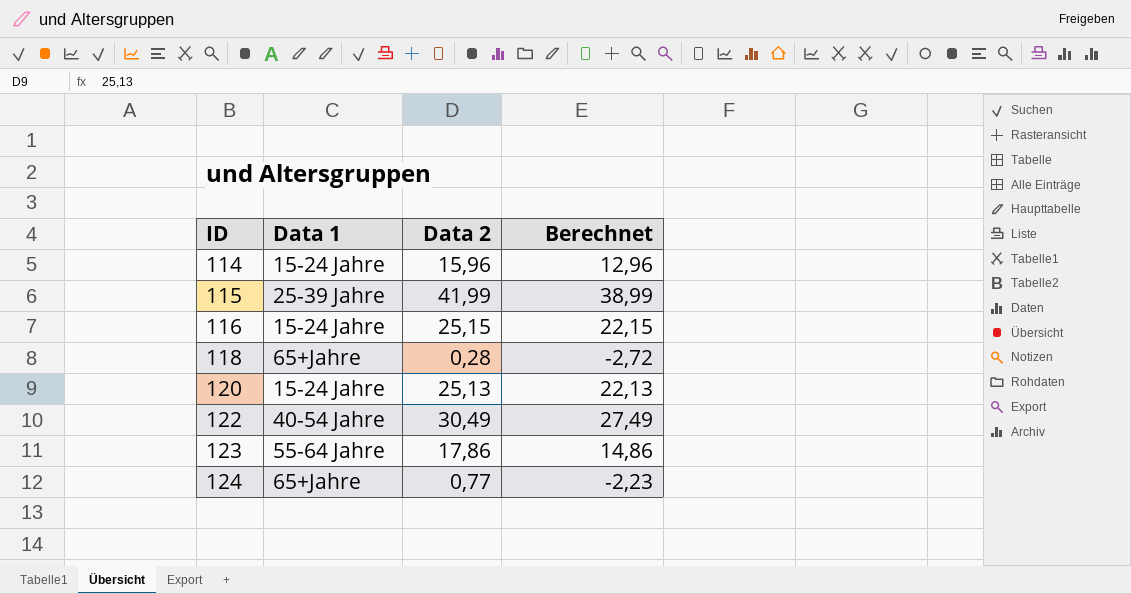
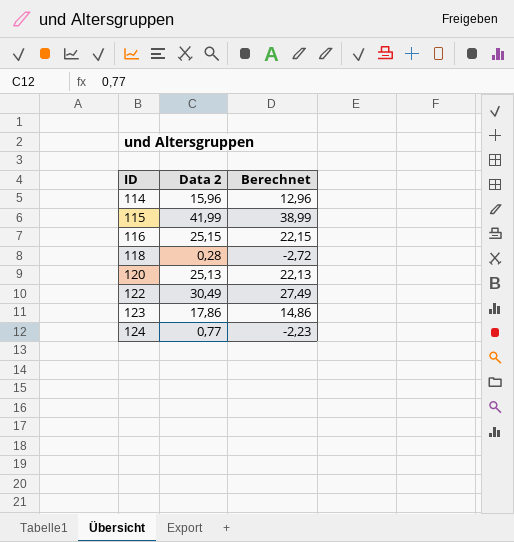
column Data 1 | position: 2 -> none

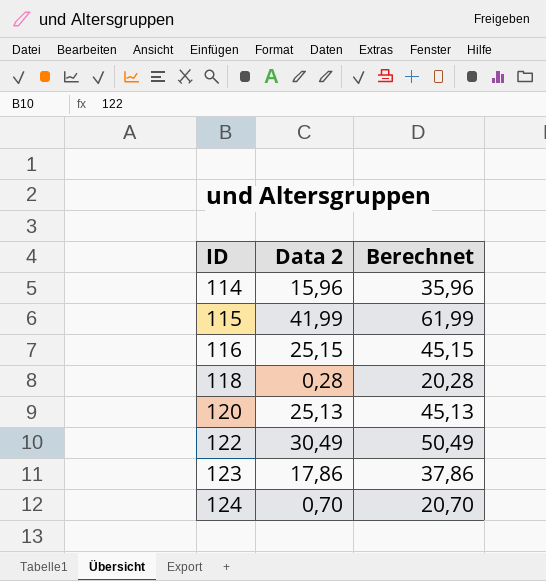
column Berechnet | formula: [Data 2] - 3 -> [Data 2] + 20
124 | Data 2: 0,77 -> 0,70

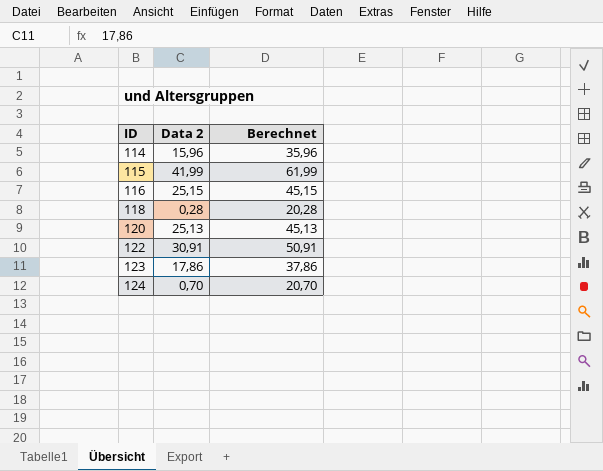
122 | Data 2: 30,49 -> 30,91
122 | Berechnet: 50,49 -> 50,91

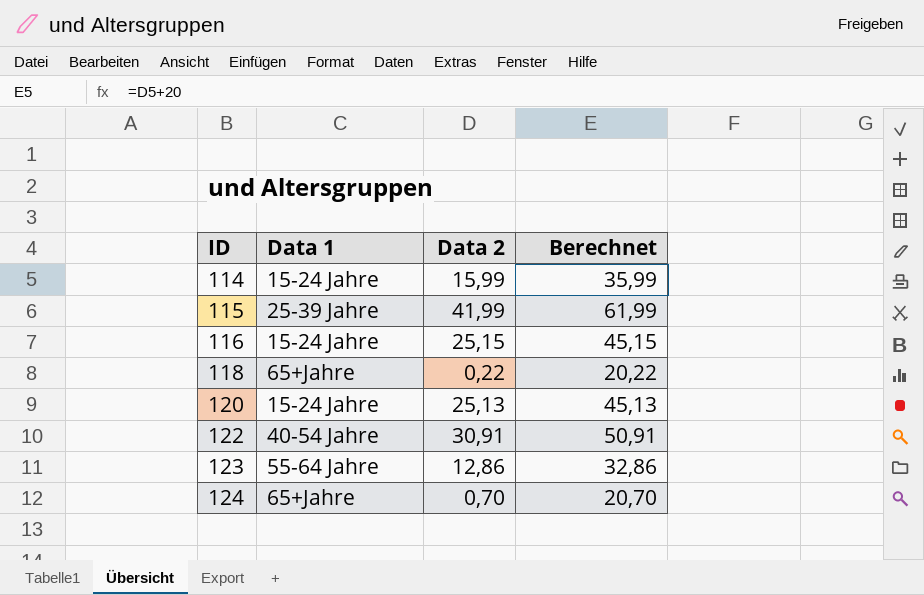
column Data 1 | position: none -> 2
114 | Data 2: 15,96 -> 15,99
114 | Berechnet: 35,96 -> 35,99
118 | Data 2: 0,28 -> 0,22
118 | Berechnet: 20,28 -> 20,22
123 | Data 2: 17,86 -> 12,86
123 | Berechnet: 37,86 -> 32,86

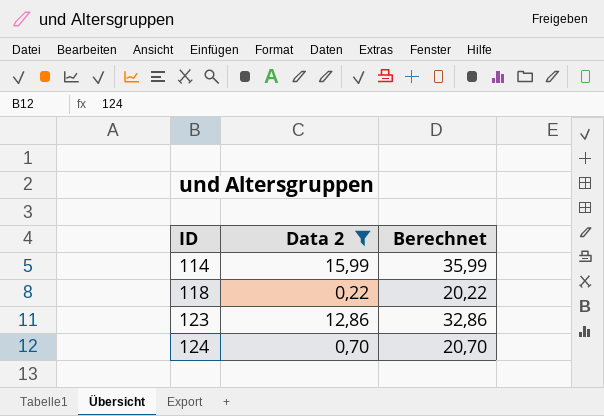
filter: none -> Data 2 <= 15,99
column Data 1 | position: 2 -> none

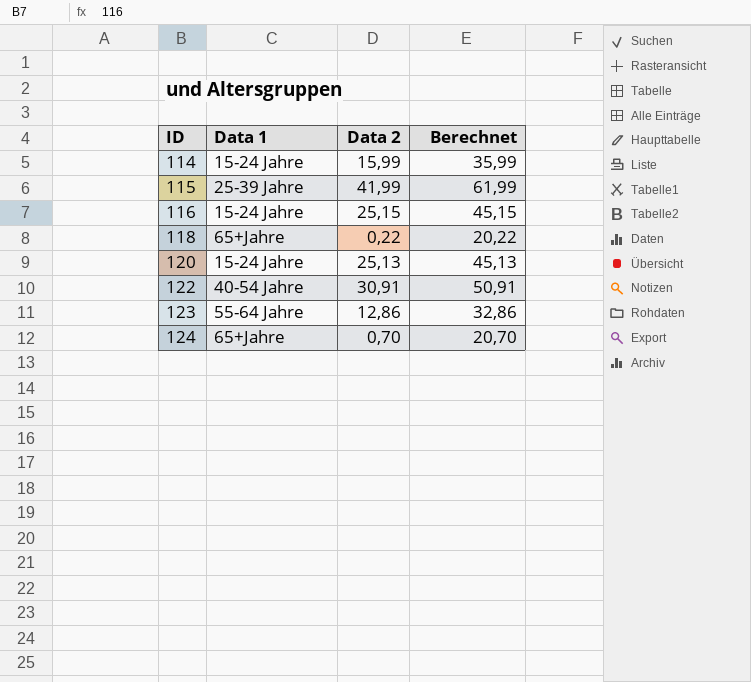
filter: Data 2 <= 15,99 -> none
column Data 1 | position: none -> 2

